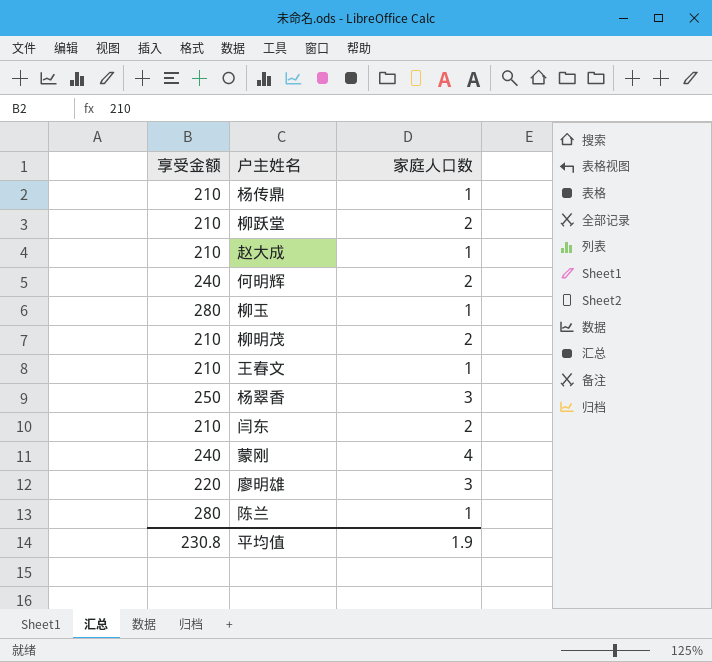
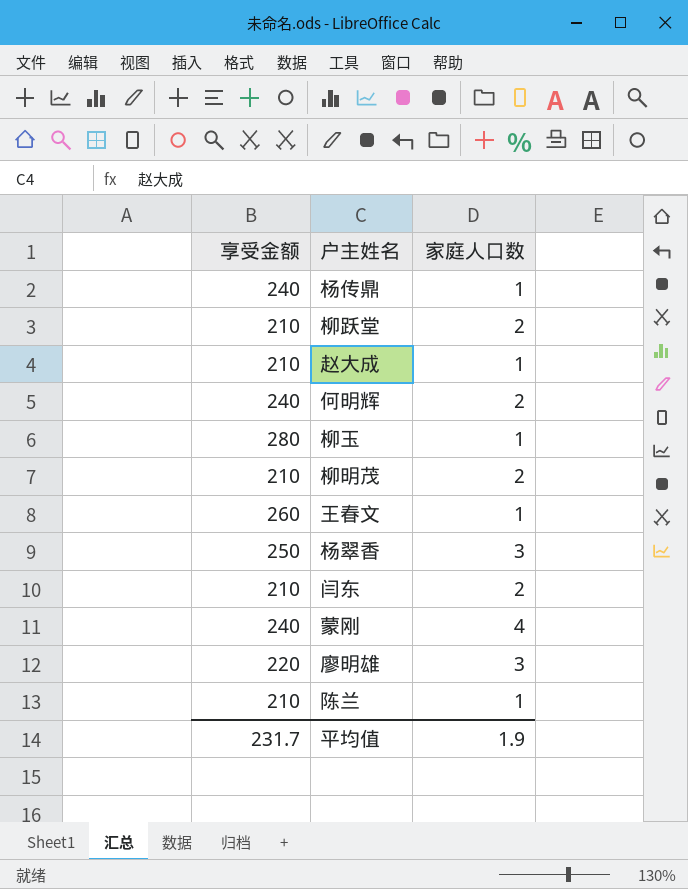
杨传鼎 | 享受金额: 210 -> 240
王春文 | 享受金额: 210 -> 260
陈兰 | 享受金额: 280 -> 210
平均值 | 享受金额: 230.8 -> 231.7

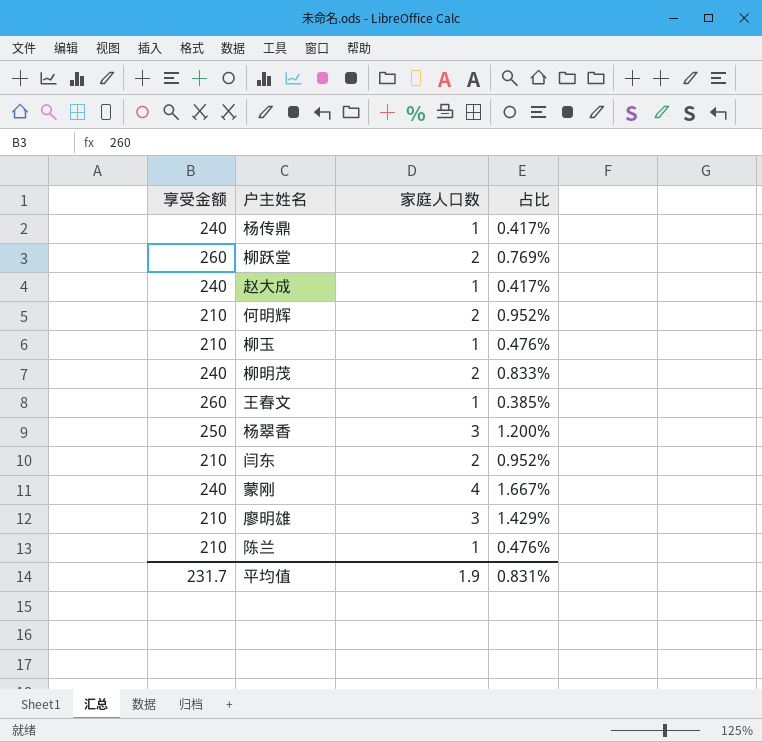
column 占比 | formula: none -> [家庭人口数] / [享受金额]
柳跃堂 | 享受金额: 210 -> 260
赵大成 | 享受金额: 210 -> 240
何明辉 | 享受金额: 240 -> 210
柳玉 | 享受金额: 280 -> 210
柳明茂 | 享受金额: 210 -> 240
廖明雄 | 享受金额: 220 -> 210

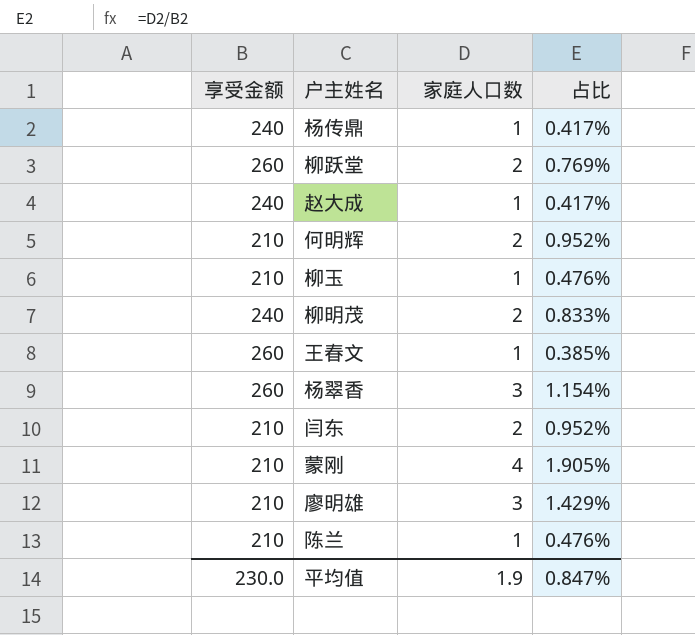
杨翠香 | 享受金额: 250 -> 260
杨翠香 | 占比: 1.200% -> 1.154%
蒙刚 | 享受金额: 240 -> 210
蒙刚 | 占比: 1.667% -> 1.905%
平均值 | 享受金额: 231.7 -> 230.0
平均值 | 占比: 0.831% -> 0.847%

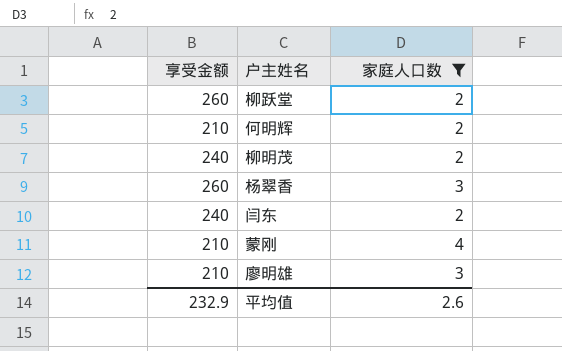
filter: none -> 家庭人口数 != 1
column 占比 | formula: [家庭人口数] / [享受金额] -> none
闫东 | 享受金额: 210 -> 240
平均值 | 享受金额: 230.0 -> 232.9
平均值 | 家庭人口数: 1.9 -> 2.6

